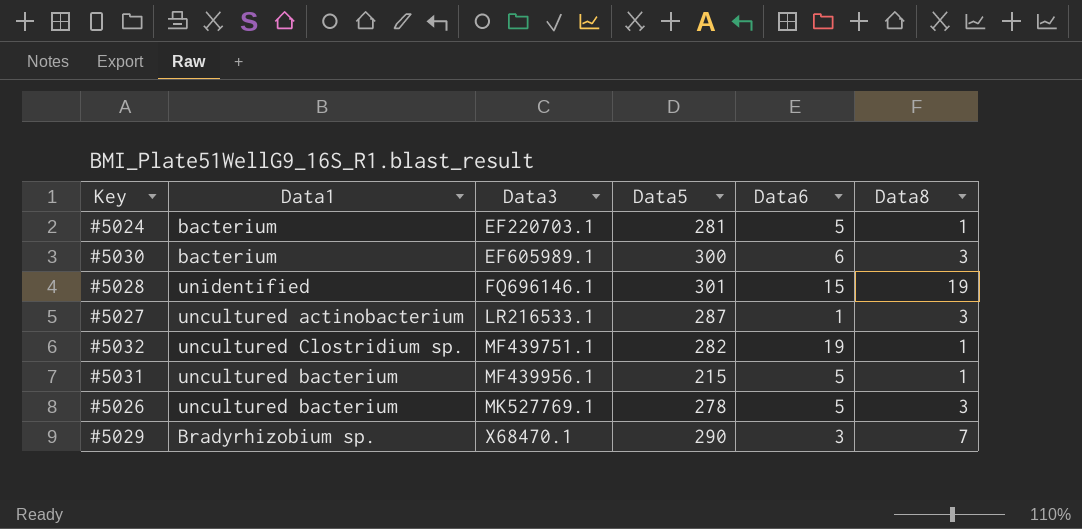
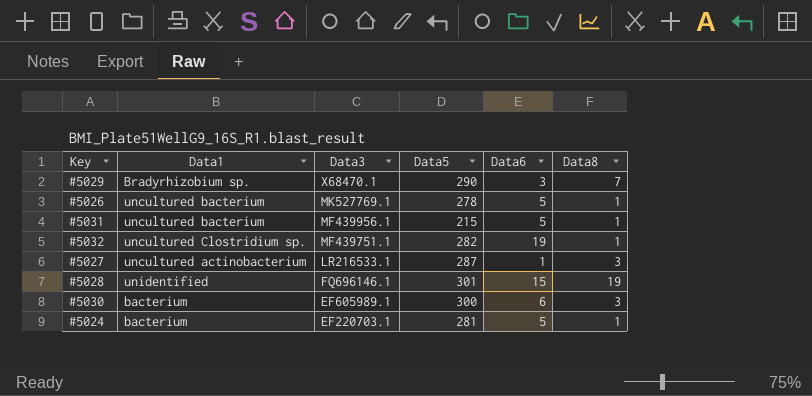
row order: Data3 ascending -> Data3 descending
#5026 | Data8: 3 -> 1

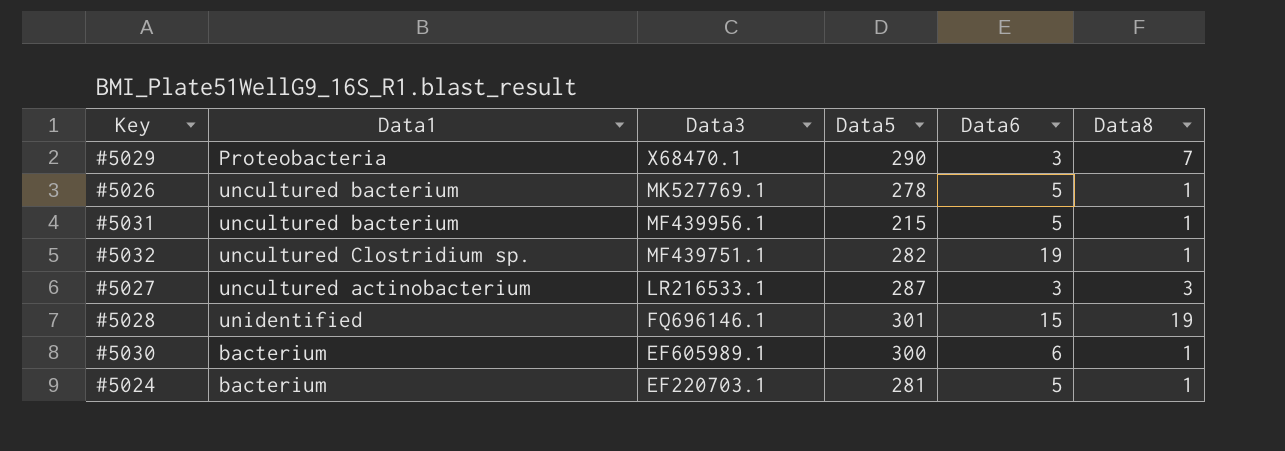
#5029 | Data1: Bradyrhizobium sp. -> Proteobacteria
#5027 | Data6: 1 -> 3
#5030 | Data8: 3 -> 1

